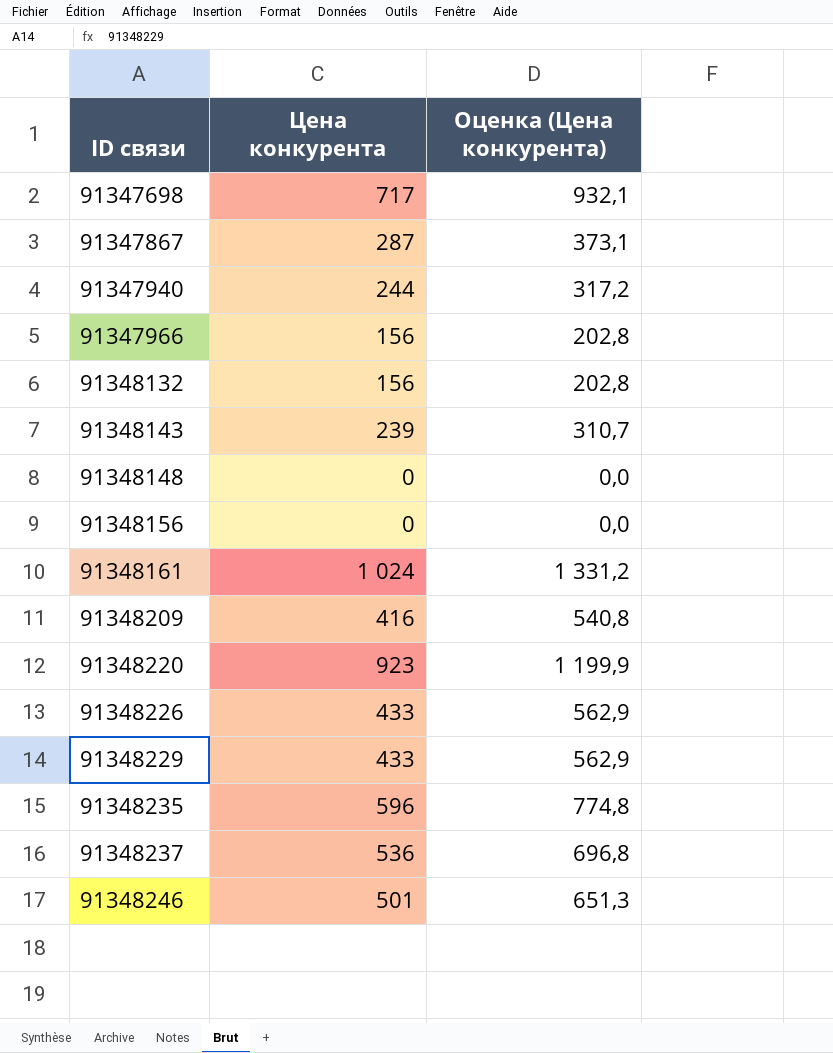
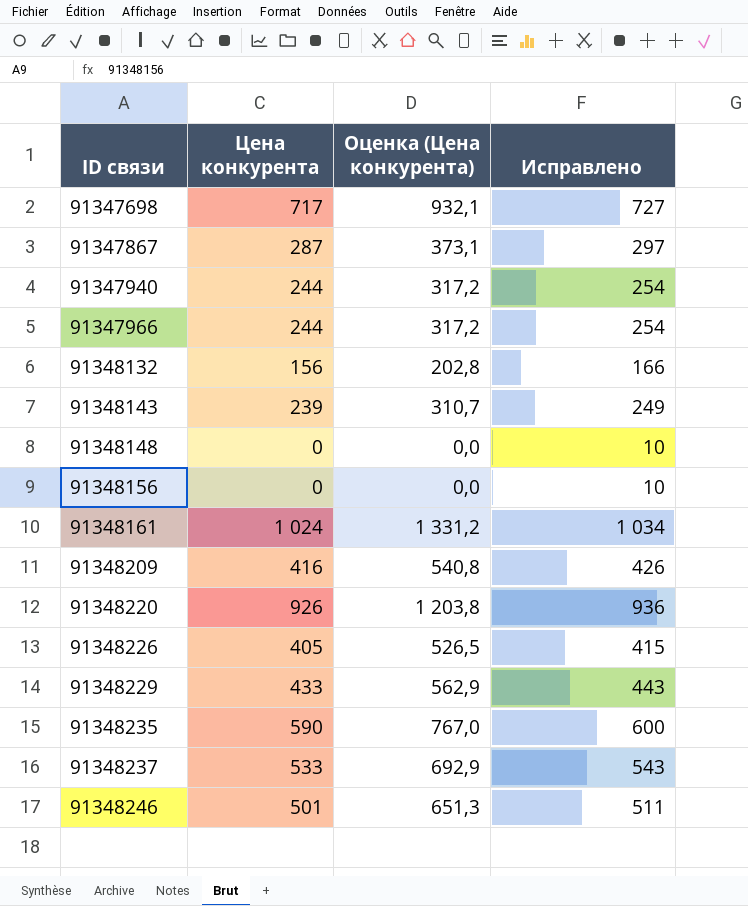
column Исправлено | formula: none -> [Цена конкурента] + 10
91347966 | Цена конкурента: 156 -> 244
91347966 | Оценка (Цена конкурента): 202,8 -> 317,2
91348220 | Цена конкурента: 923 -> 926
91348220 | Оценка (Цена конкурента): 1 199,9 -> 1 203,8
91348226 | Цена конкурента: 433 -> 405
91348226 | Оценка (Цена конкурента): 562,9 -> 526,5
91348235 | Цена конкурента: 596 -> 590
91348235 | Оценка (Цена конкурента): 774,8 -> 767,0
91348237 | Цена конкурента: 536 -> 533
91348237 | Оценка (Цена конкурента): 696,8 -> 692,9

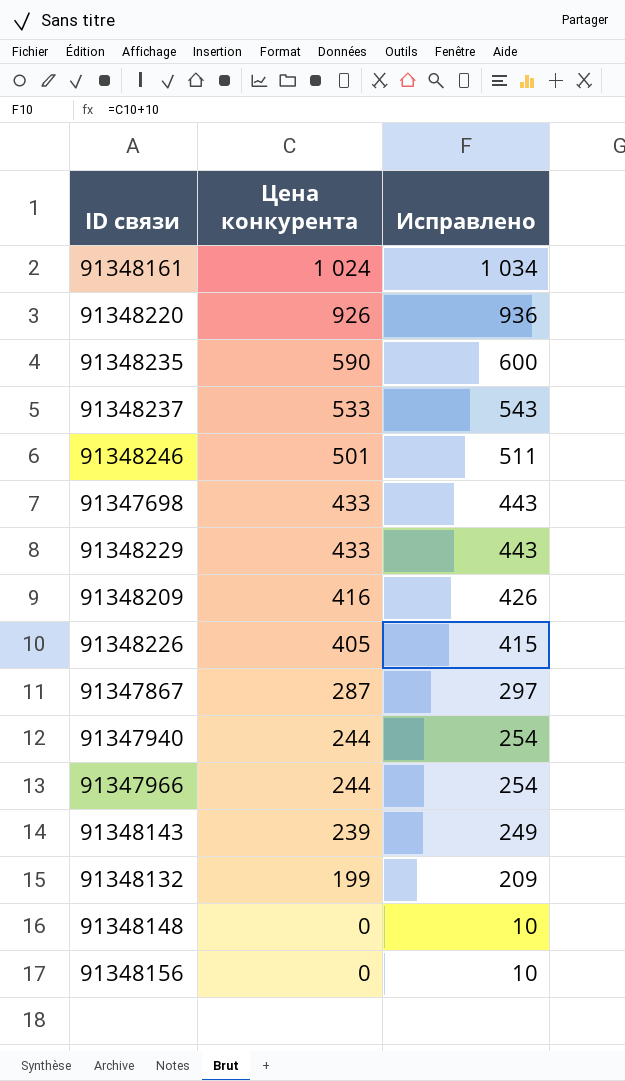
row order: ID связи ascending -> Цена конкурента descending
column Оценка (Цена конкурента) | formula: [Цена конкурента] * 1,3 -> none
91347698 | Цена конкурента: 717 -> 433
91347698 | Исправлено: 727 -> 443
91348132 | Цена конкурента: 156 -> 199
91348132 | Исправлено: 166 -> 209

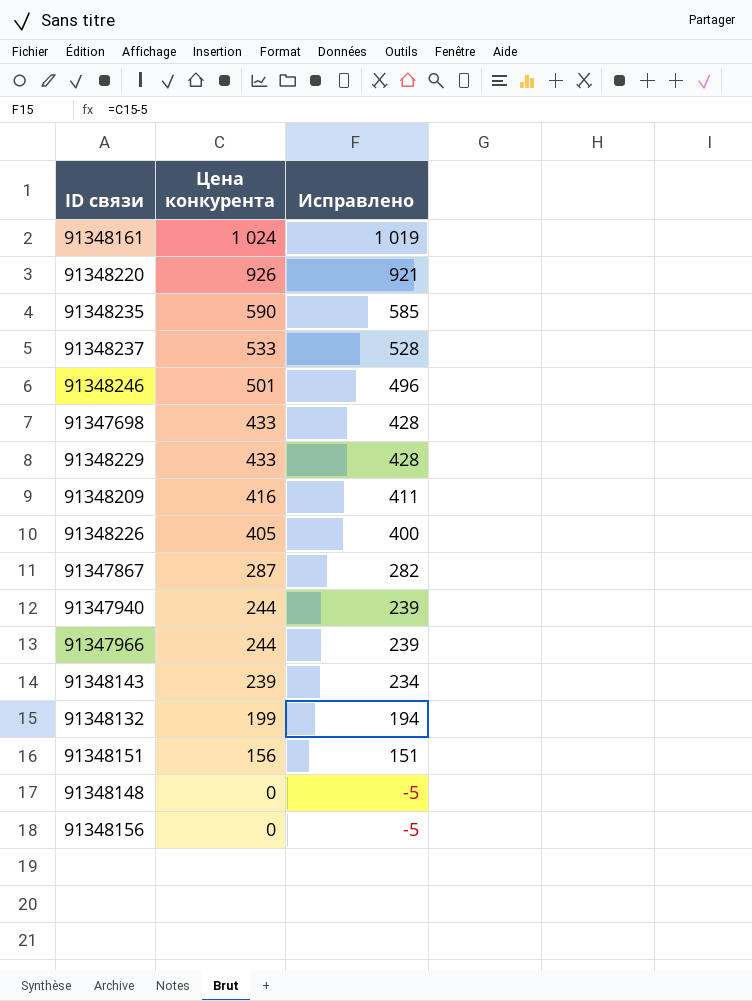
column Исправлено | formula: [Цена конкурента] + 10 -> [Цена конкурента] - 5
row 91348151: none -> 156 | 151

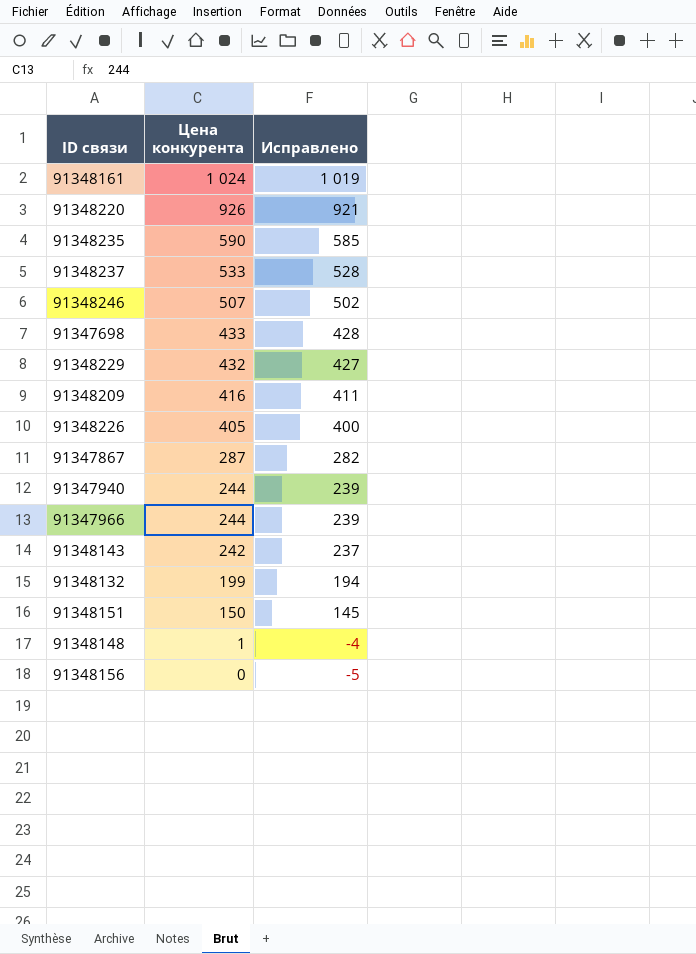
91348246 | Цена конкурента: 501 -> 507
91348246 | Исправлено: 496 -> 502
91348229 | Цена конкурента: 433 -> 432
91348229 | Исправлено: 428 -> 427
91348143 | Цена конкурента: 239 -> 242
91348143 | Исправлено: 234 -> 237
91348151 | Цена конкурента: 156 -> 150
91348151 | Исправлено: 151 -> 145
91348148 | Цена конкурента: 0 -> 1
91348148 | Исправлено: -5 -> -4

